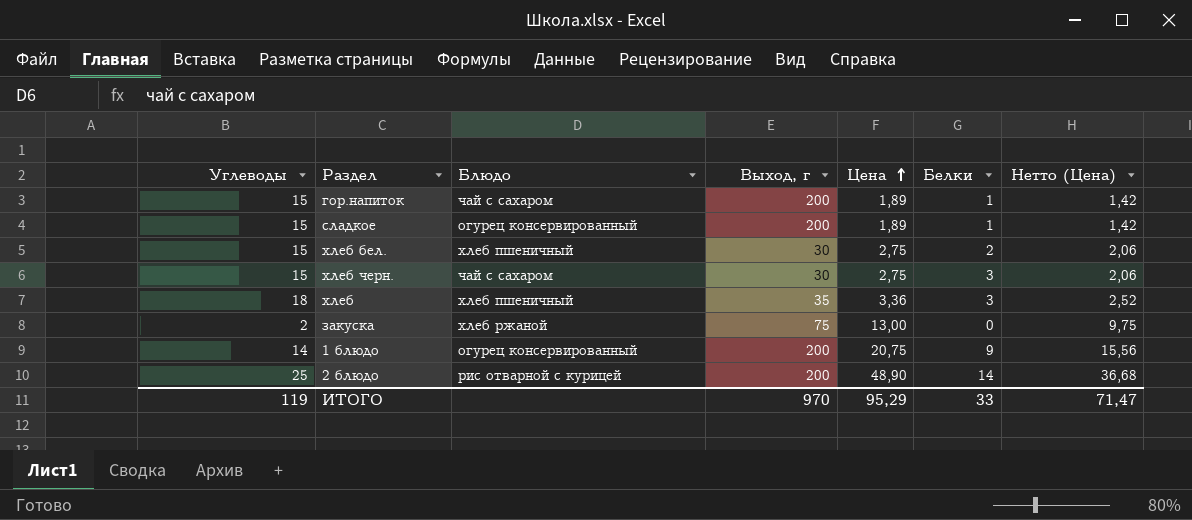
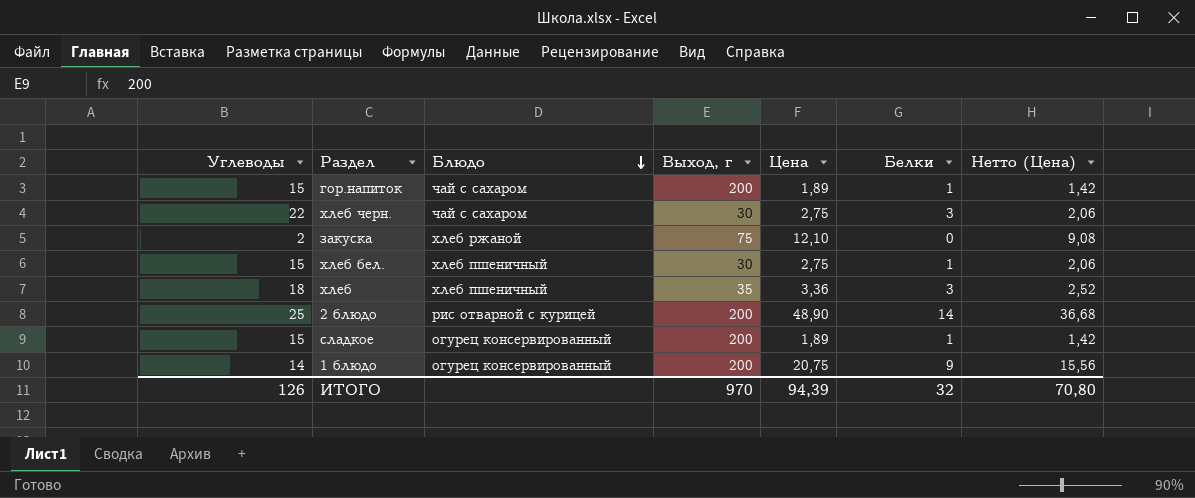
row order: Цена ascending -> Блюдо descending
хлеб черн. | Углеводы: 15 -> 22
закуска | Цена: 13,00 -> 12,10
закуска | Нетто (Цена): 9,75 -> 9,08
хлеб бел. | Белки: 2 -> 1
ИТОГО | Углеводы: 119 -> 126
ИТОГО | Цена: 95,29 -> 94,39
ИТОГО | Белки: 33 -> 32
ИТОГО | Нетто (Цена): 71,47 -> 70,80

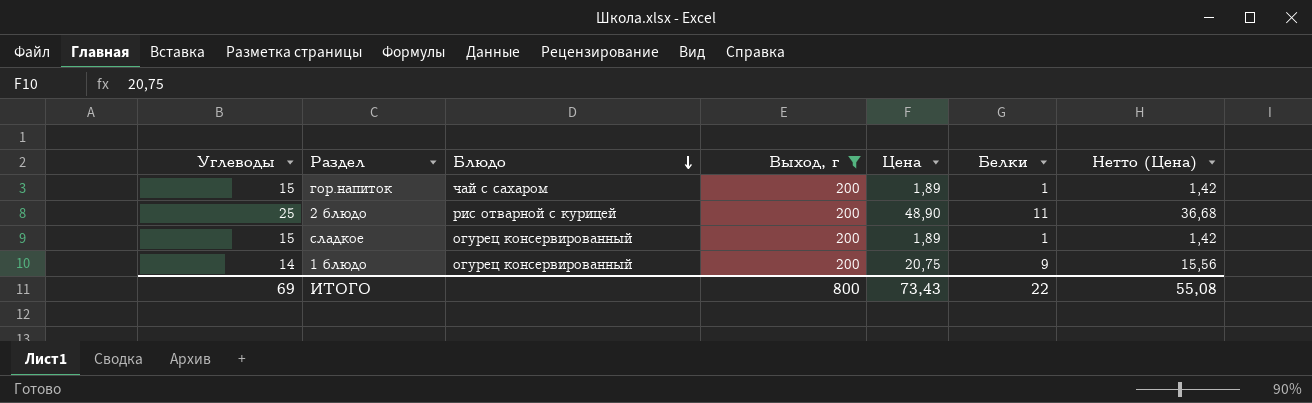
filter: none -> Выход, г = 200
2 блюдо | Белки: 14 -> 11
ИТОГО | Углеводы: 126 -> 69
ИТОГО | Выход, г: 970 -> 800
ИТОГО | Цена: 94,39 -> 73,43
ИТОГО | Белки: 32 -> 22
ИТОГО | Нетто (Цена): 70,80 -> 55,08

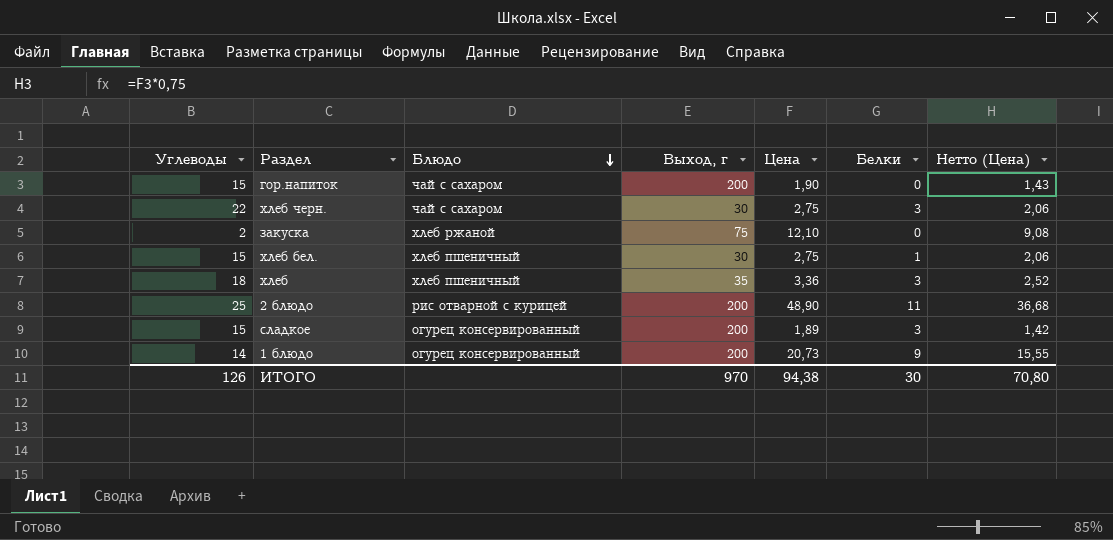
filter: Выход, г = 200 -> none
гор.напиток | Цена: 1,89 -> 1,90
гор.напиток | Белки: 1 -> 0
гор.напиток | Нетто (Цена): 1,42 -> 1,43
сладкое | Белки: 1 -> 3
1 блюдо | Цена: 20,75 -> 20,73
1 блюдо | Нетто (Цена): 15,56 -> 15,55
ИТОГО | Углеводы: 69 -> 126
ИТОГО | Выход, г: 800 -> 970
ИТОГО | Цена: 73,43 -> 94,38
ИТОГО | Белки: 22 -> 30
ИТОГО | Нетто (Цена): 55,08 -> 70,80

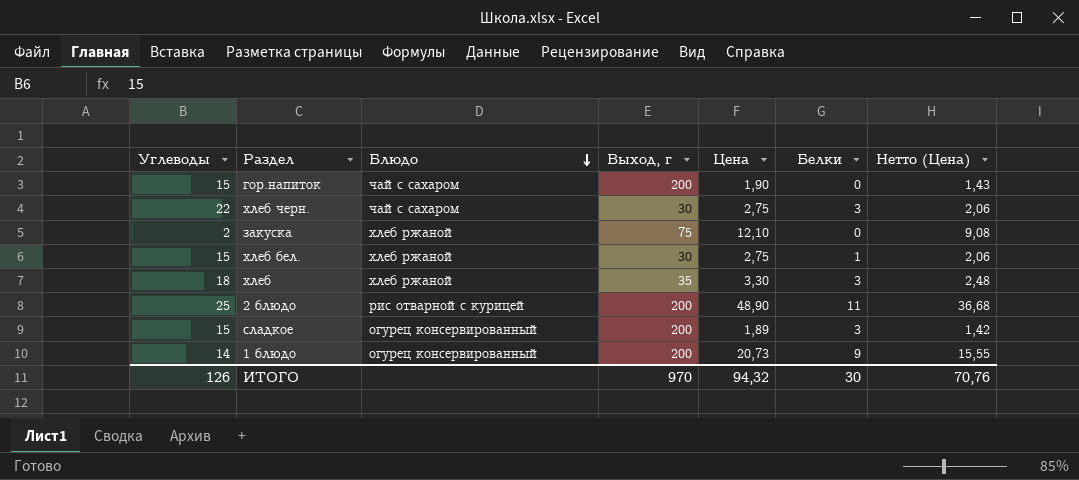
хлеб бел. | Блюдо: хлеб пшеничный -> хлеб ржаной
хлеб | Блюдо: хлеб пшеничный -> хлеб ржаной
хлеб | Цена: 3,36 -> 3,30
хлеб | Нетто (Цена): 2,52 -> 2,48
ИТОГО | Цена: 94,38 -> 94,32
ИТОГО | Нетто (Цена): 70,80 -> 70,76

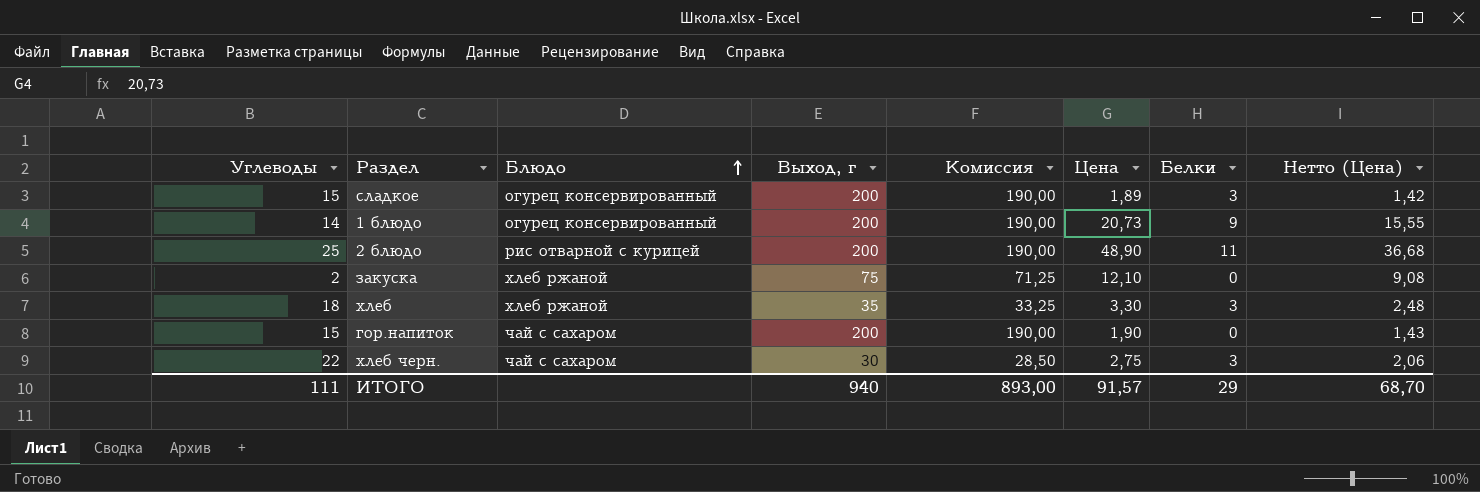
row order: Блюдо descending -> Блюдо ascending
column Комиссия | formula: none -> [Выход, г] * 0,95
row хлеб бел.: 15 | хлеб ржаной | 30 | 2,75 | 1 | 2,06 -> none
ИТОГО | Углеводы: 126 -> 111
ИТОГО | Выход, г: 970 -> 940
ИТОГО | Цена: 94,32 -> 91,57
ИТОГО | Белки: 30 -> 29
ИТОГО | Нетто (Цена): 70,76 -> 68,70

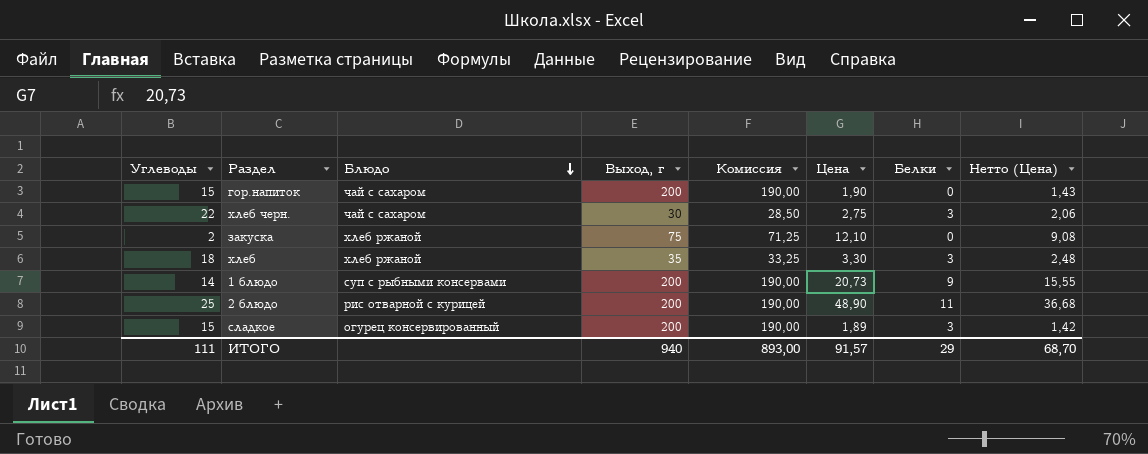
row order: Блюдо ascending -> Блюдо descending
1 блюдо | Блюдо: огурец консервированный -> суп с рыбными консервами

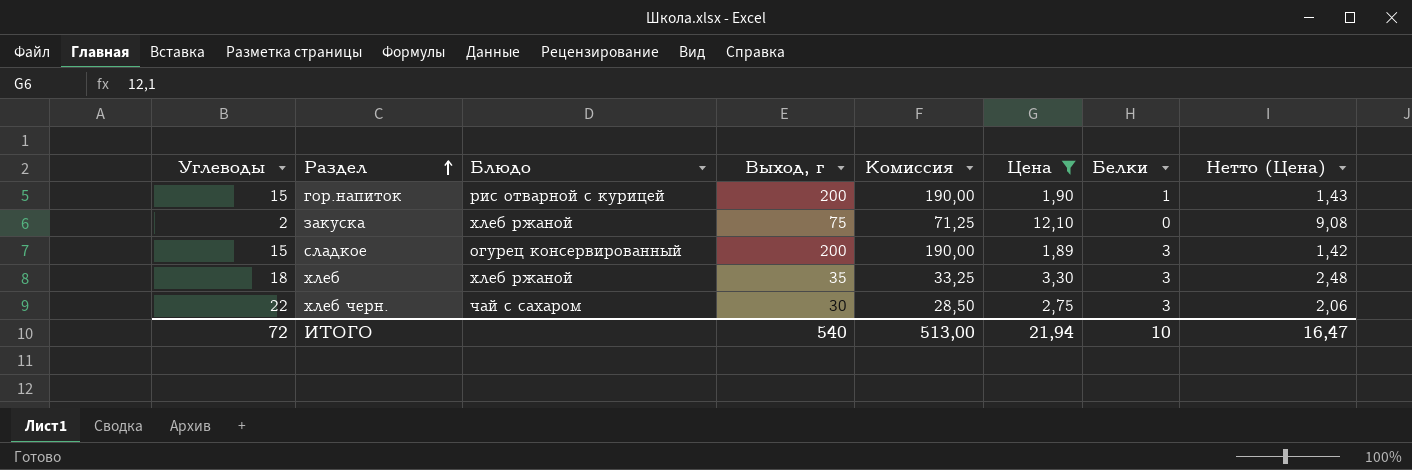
filter: none -> Цена <= 12,10
row order: Блюдо descending -> Раздел ascending
гор.напиток | Блюдо: чай с сахаром -> рис отварной с курицей
гор.напиток | Белки: 0 -> 1
ИТОГО | Углеводы: 111 -> 72
ИТОГО | Выход, г: 940 -> 540
ИТОГО | Комиссия: 893,00 -> 513,00
ИТОГО | Цена: 91,57 -> 21,94
ИТОГО | Белки: 29 -> 10
ИТОГО | Нетто (Цена): 68,70 -> 16,47

